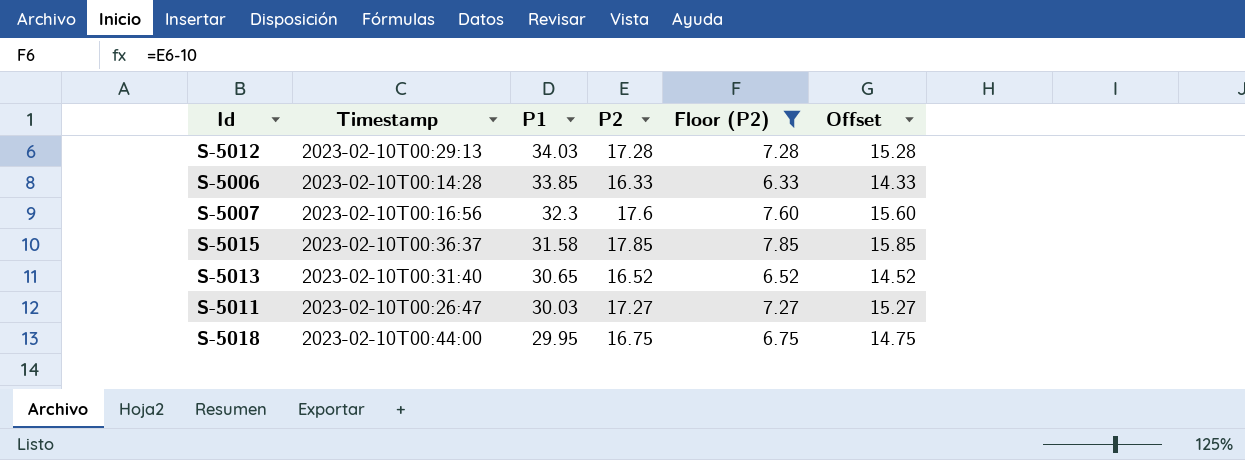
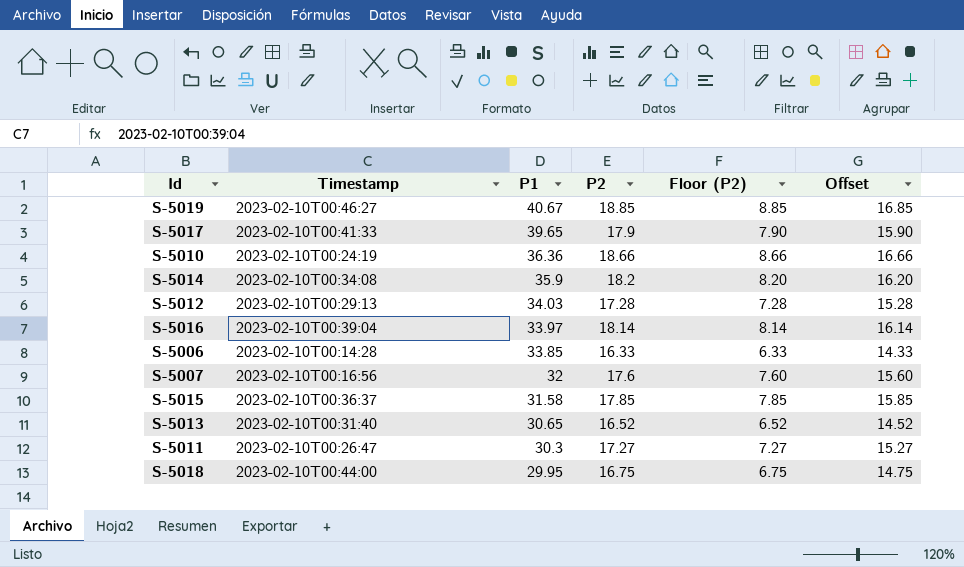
filter: Floor (P2) <= 7.85 -> none
S-5007 | P1: 32.3 -> 32
S-5011 | P1: 30.03 -> 30.3

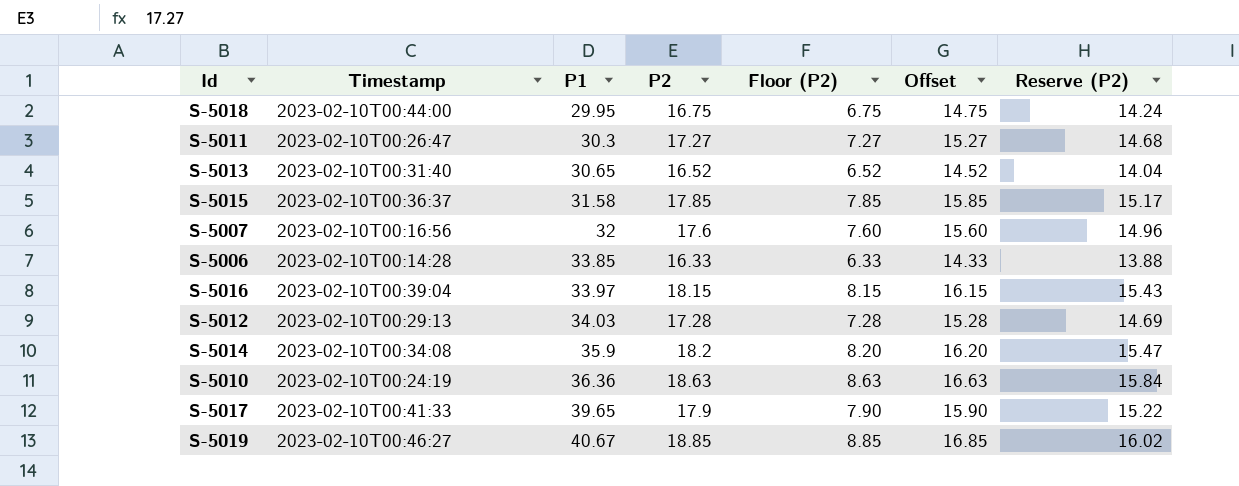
row order: P1 descending -> P1 ascending
column Reserve (P2) | formula: none -> [P2] * 0.85
S-5016 | P2: 18.14 -> 18.15
S-5016 | Floor (P2): 8.14 -> 8.15
S-5016 | Offset: 16.14 -> 16.15
S-5010 | P2: 18.66 -> 18.63
S-5010 | Floor (P2): 8.66 -> 8.63
S-5010 | Offset: 16.66 -> 16.63

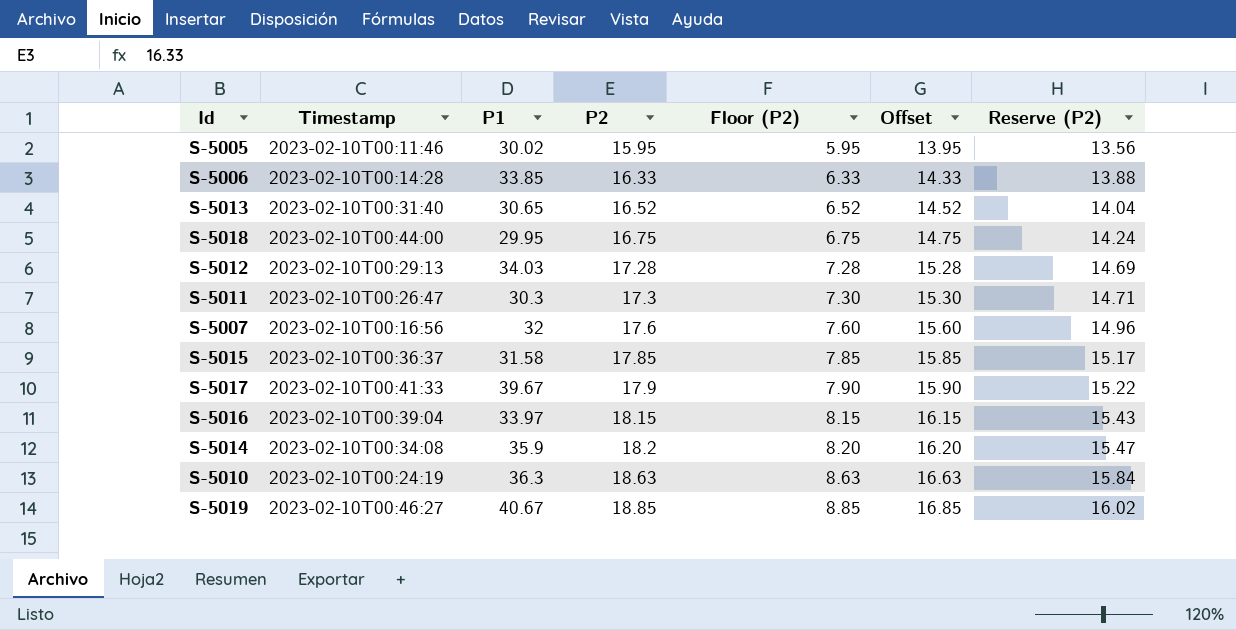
row order: P1 ascending -> P2 ascending
row S-5005: none -> 2023-02-10T00:11:46 | 30.02 | 15.95 | 5.95 | 13.95 | 13.56
S-5011 | P2: 17.27 -> 17.3
S-5011 | Floor (P2): 7.27 -> 7.30
S-5011 | Offset: 15.27 -> 15.30
S-5011 | Reserve (P2): 14.68 -> 14.71
S-5017 | P1: 39.65 -> 39.67
S-5010 | P1: 36.36 -> 36.3

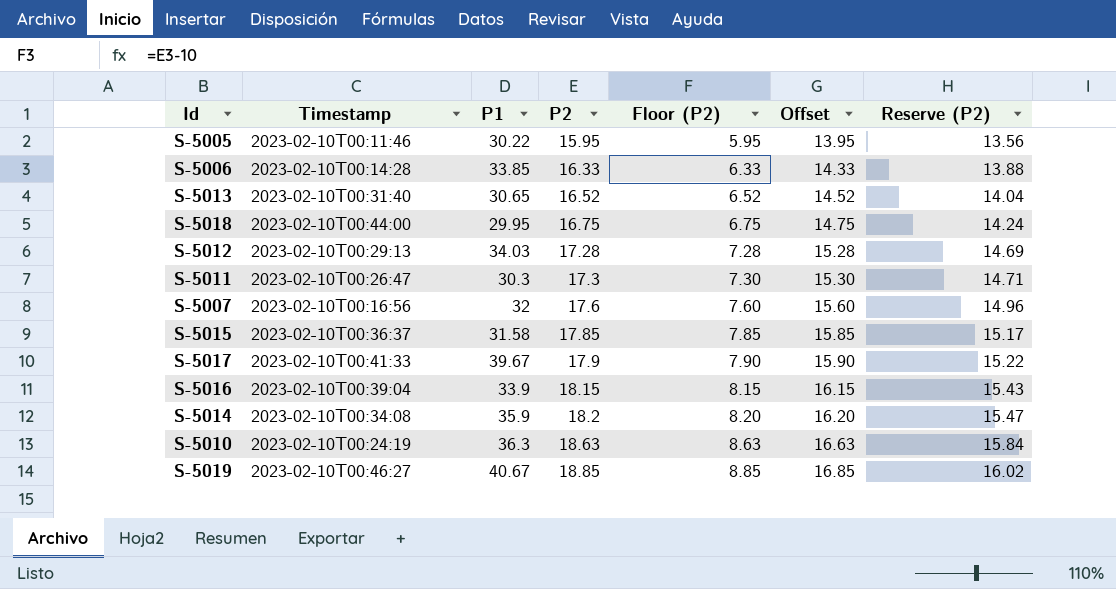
S-5005 | P1: 30.02 -> 30.22
S-5016 | P1: 33.97 -> 33.9

